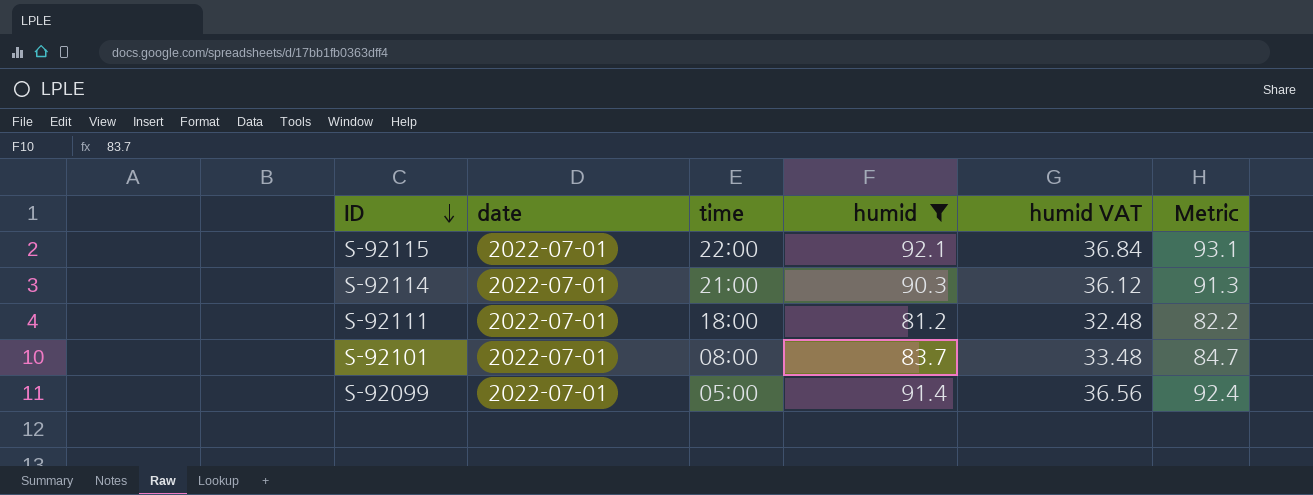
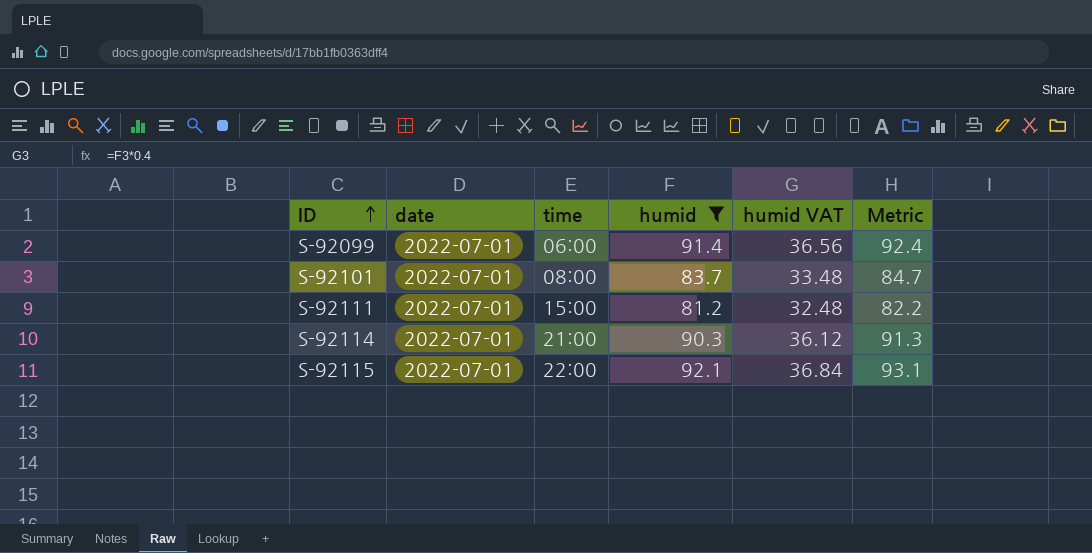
row order: ID descending -> ID ascending
S-92099 | time: 05:00 -> 06:00
S-92111 | time: 18:00 -> 15:00

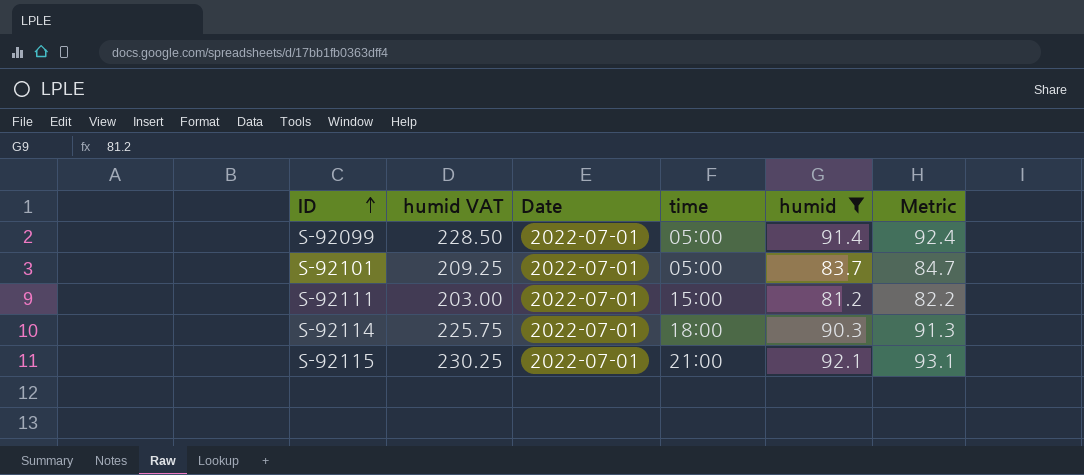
column humid VAT | formula: [humid] * 0.4 -> [humid] * 2.5
column humid VAT | position: 5 -> 2
column name: date -> Date
S-92099 | time: 06:00 -> 05:00
S-92101 | time: 08:00 -> 05:00
S-92114 | time: 21:00 -> 18:00
S-92115 | time: 22:00 -> 21:00

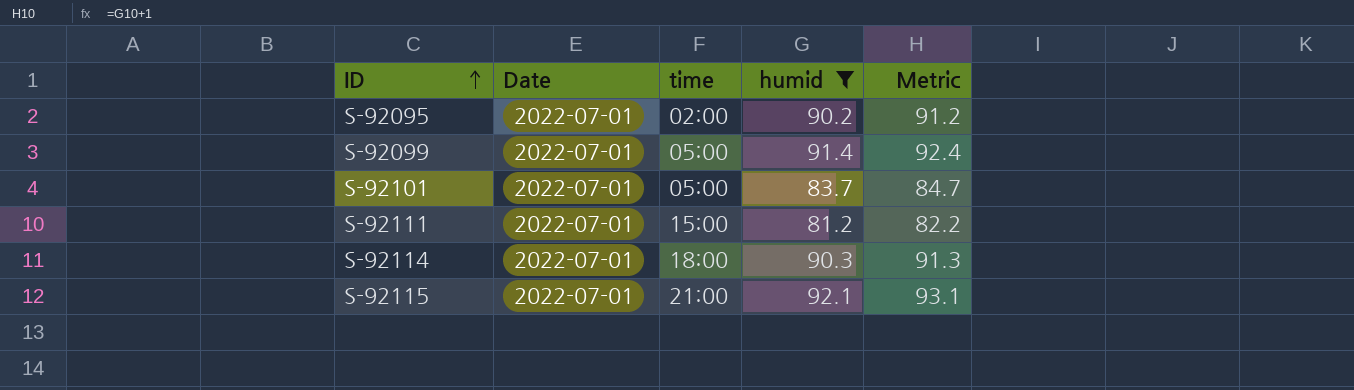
column humid VAT | formula: [humid] * 2.5 -> none
row S-92095: none -> 2022-07-01 | 02:00 | 90.2 | 91.2

